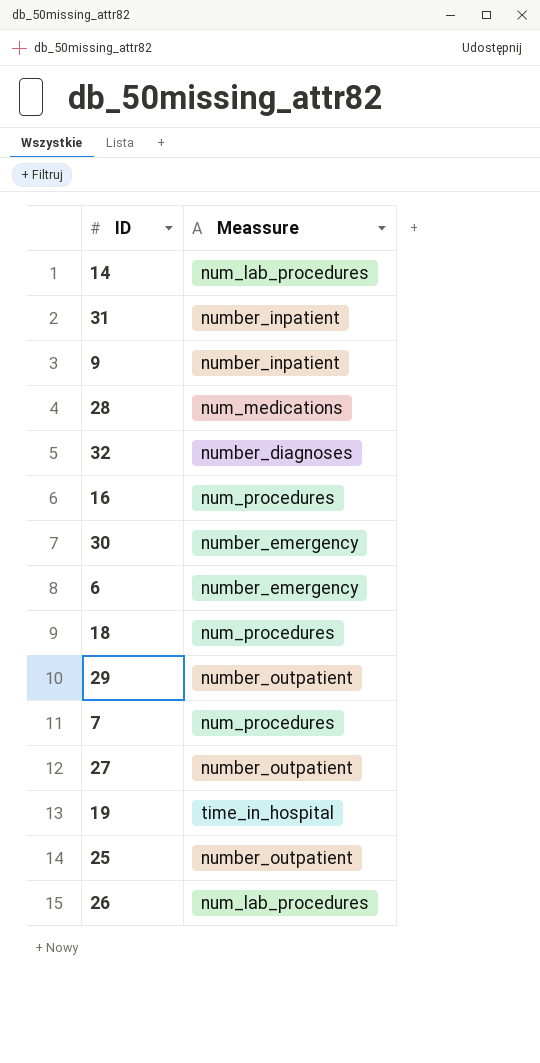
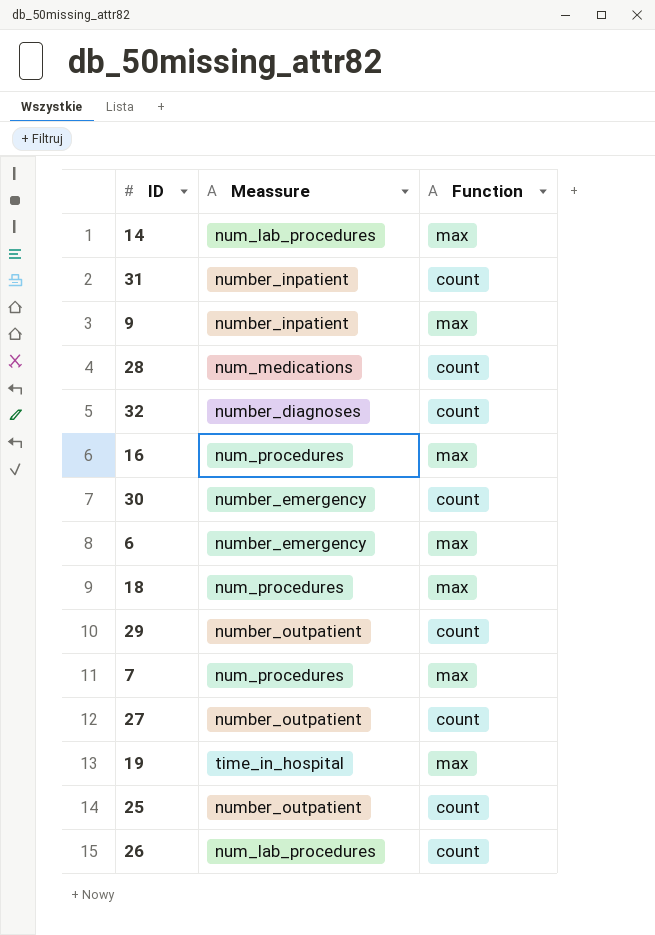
column Function | position: none -> 3

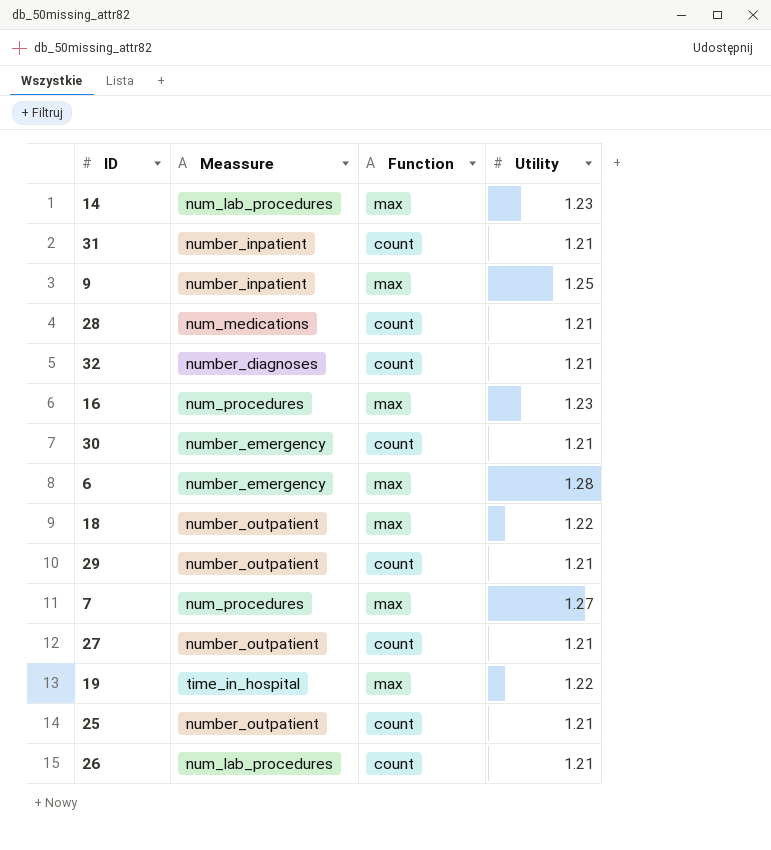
column Utility | position: none -> 4
18 | Meassure: num_procedures -> number_outpatient

